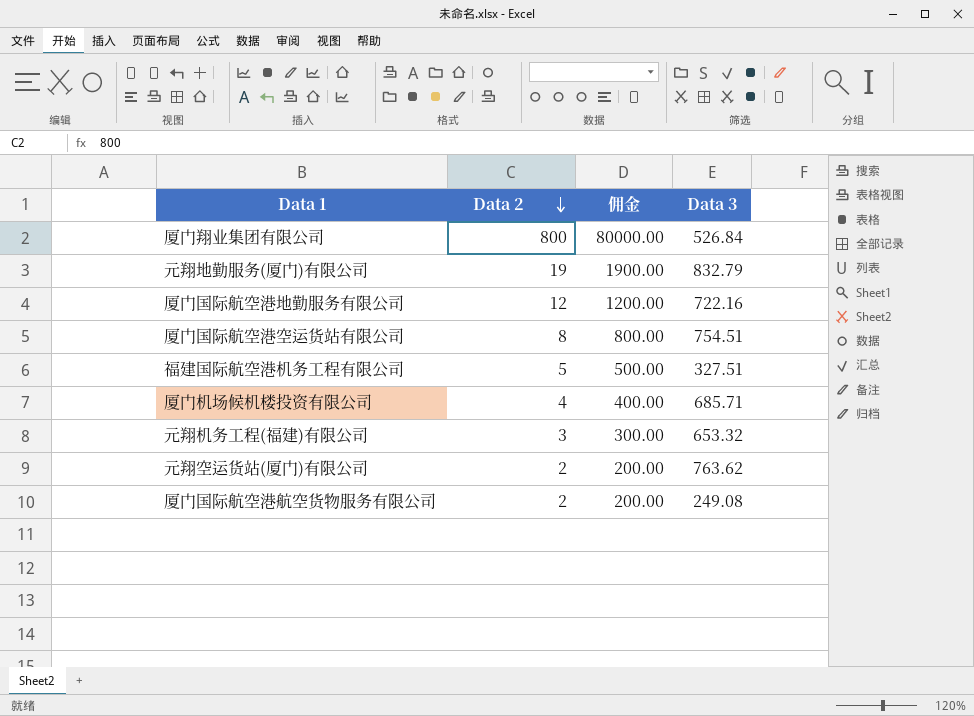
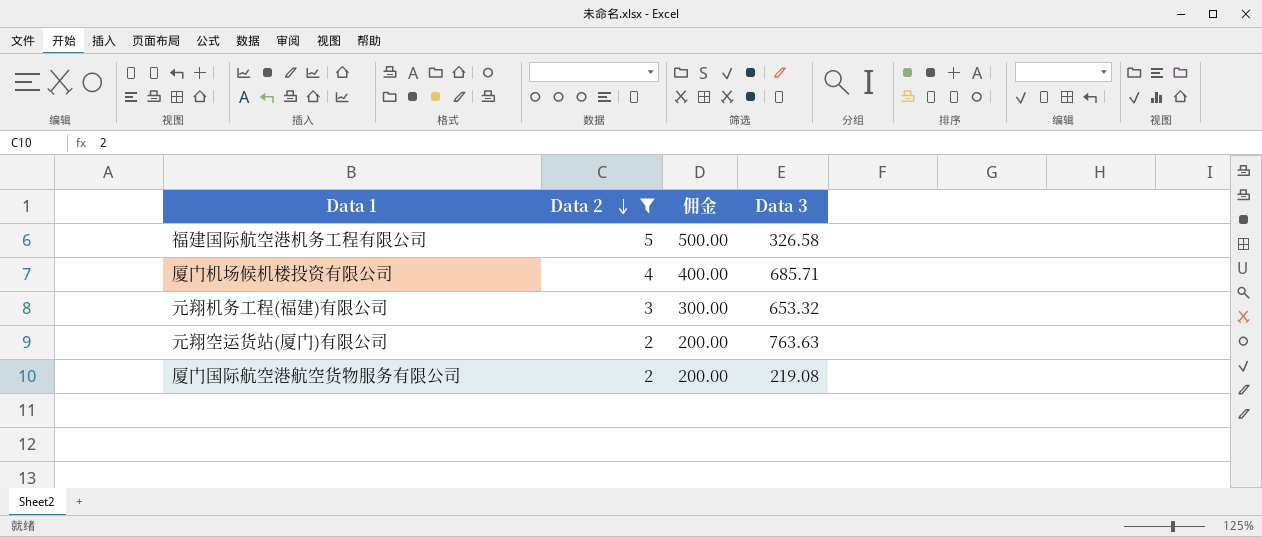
filter: none -> Data 2 <= 5
福建国际航空港机务工程有限公司 | Data 3: 327.51 -> 326.58
元翔空运货站(厦门)有限公司 | Data 3: 763.62 -> 763.63
厦门国际航空港航空货物服务有限公司 | Data 3: 249.08 -> 219.08

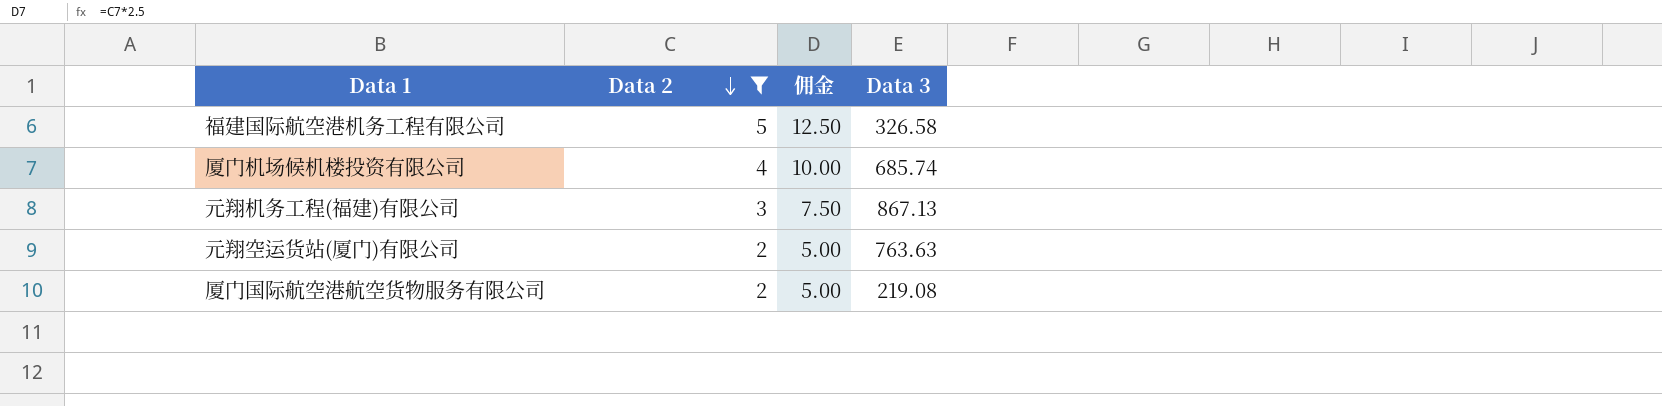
column 佣金 | formula: [Data 2] * 100 -> [Data 2] * 2.5
厦门机场候机楼投资有限公司 | Data 3: 685.71 -> 685.74
元翔机务工程(福建)有限公司 | Data 3: 653.32 -> 867.13

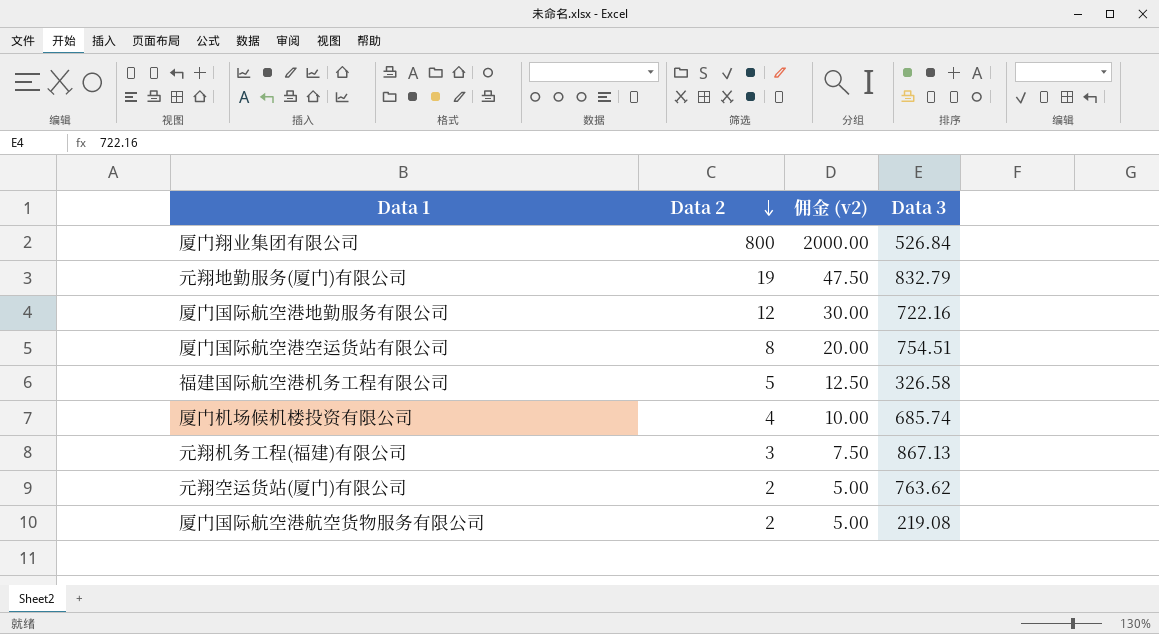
filter: Data 2 <= 5 -> none
column name: 佣金 -> 佣金 (v2)
元翔空运货站(厦门)有限公司 | Data 3: 763.63 -> 763.62

